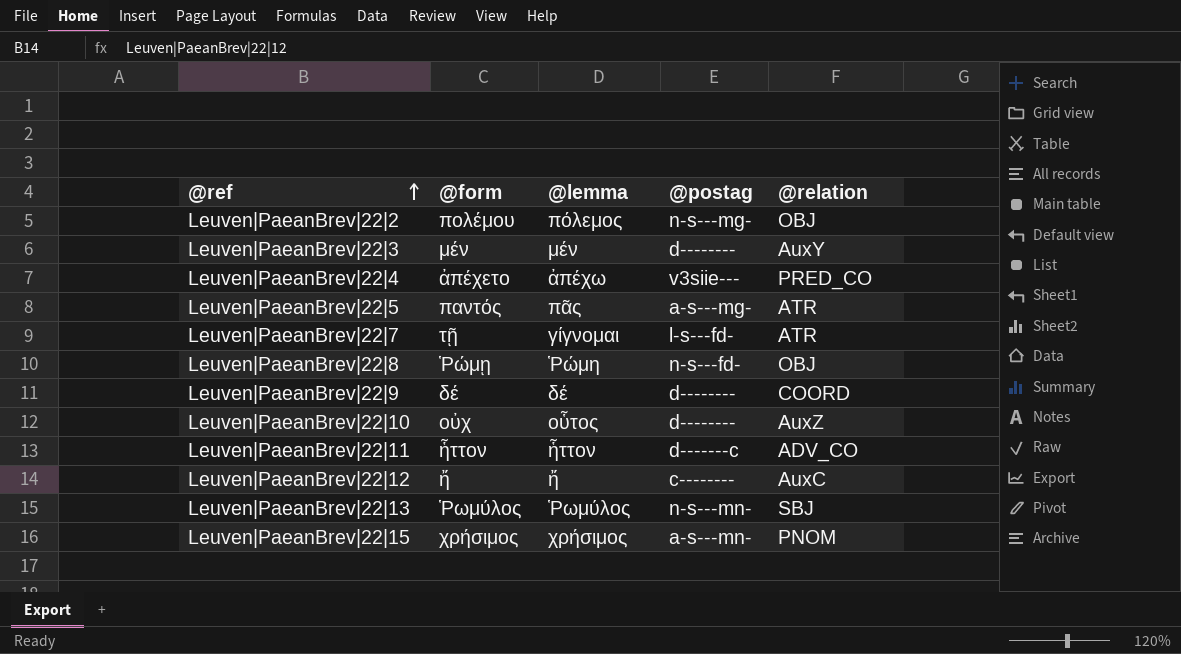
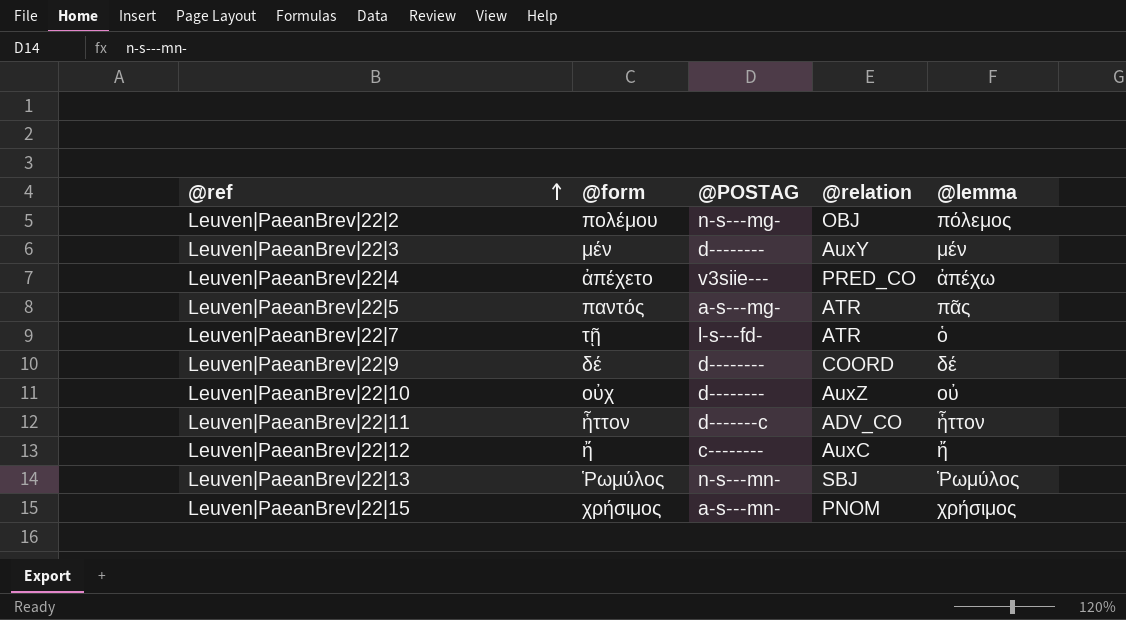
column name: @postag -> @POSTAG
column @lemma | position: 3 -> 5
row Leuven|PaeanBrev|22|8: Ῥώμῃ | Ῥώμη | n-s---fd- | OBJ -> none
Leuven|PaeanBrev|22|7 | @lemma: γίγνομαι -> ὁ
Leuven|PaeanBrev|22|10 | @lemma: οὗτος -> οὐ

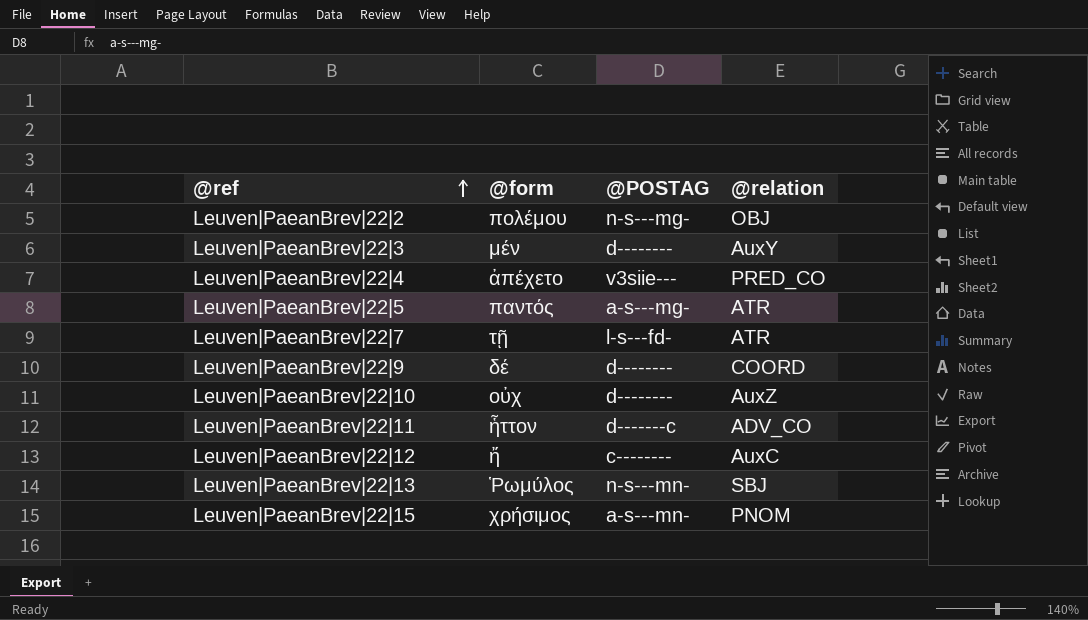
column @lemma | position: 5 -> none

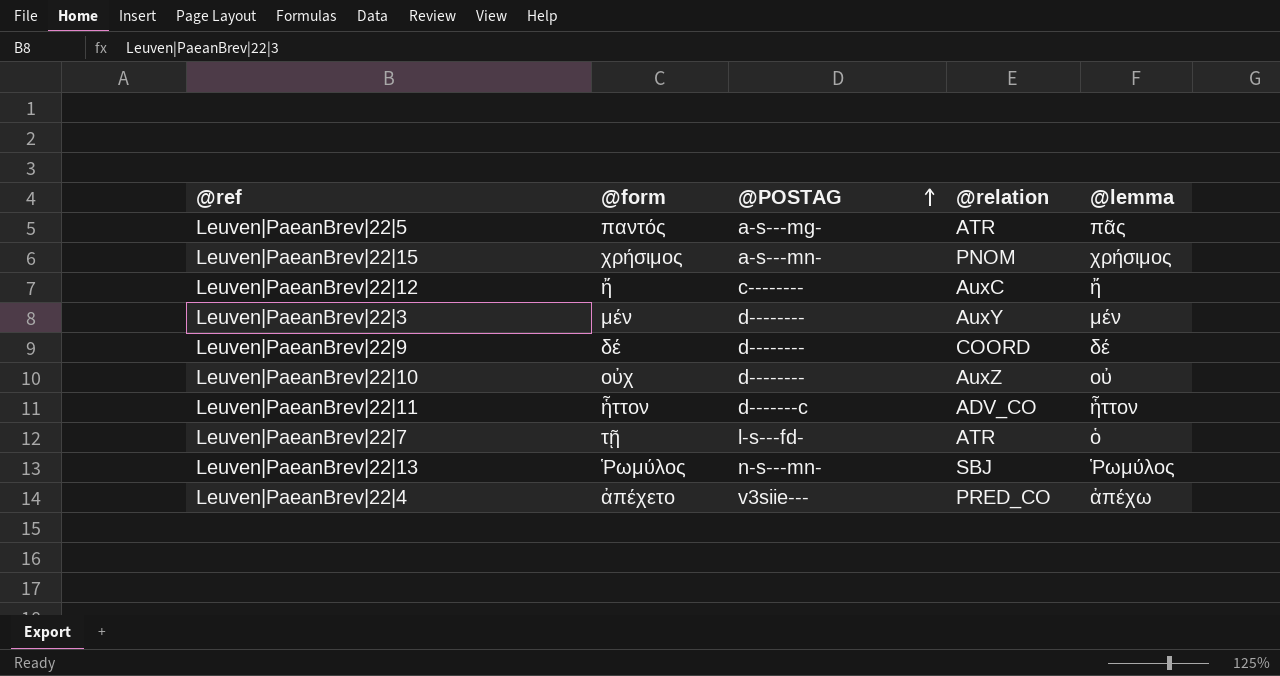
row order: @ref ascending -> @POSTAG ascending
column @lemma | position: none -> 5
row Leuven|PaeanBrev|22|2: πολέμου | n-s---mg- | OBJ -> none

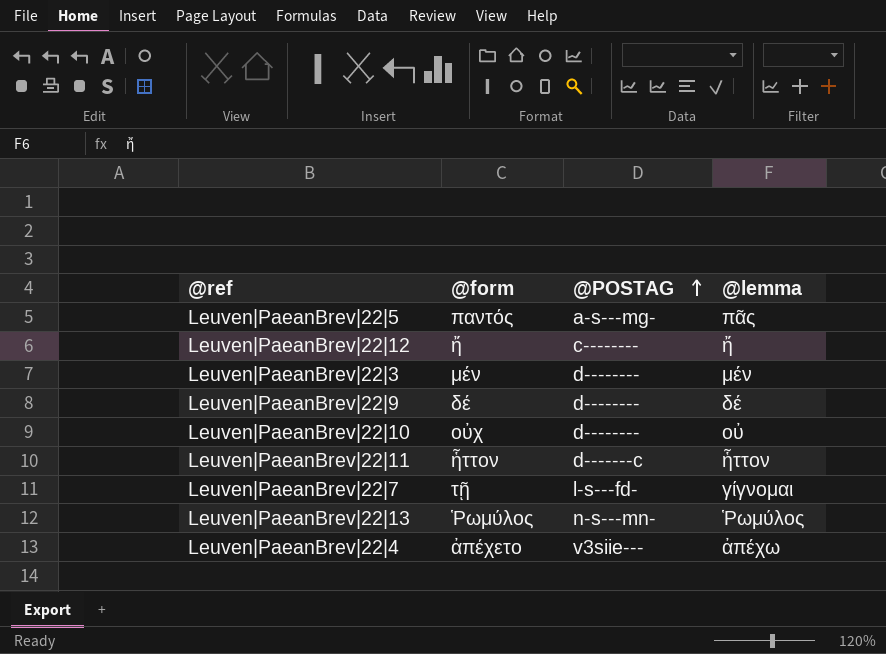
column @relation | position: 4 -> none
row Leuven|PaeanBrev|22|15: χρήσιμος | a-s---mn- | PNOM | χρήσιμος -> none
Leuven|PaeanBrev|22|7 | @lemma: ὁ -> γίγνομαι

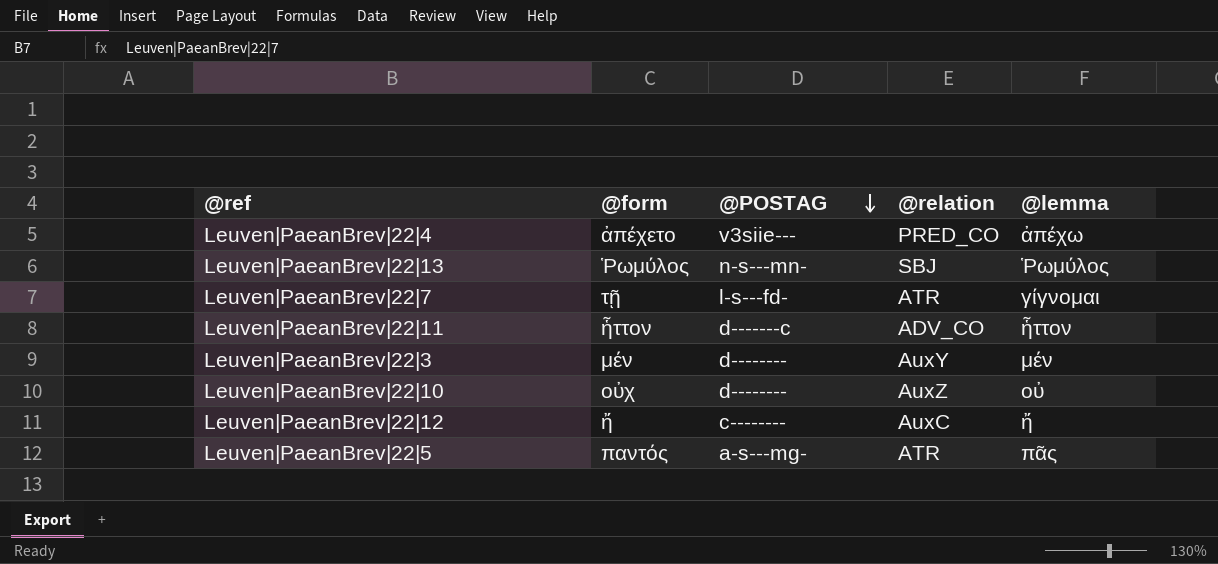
row order: @POSTAG ascending -> @POSTAG descending
column @relation | position: none -> 4
row Leuven|PaeanBrev|22|9: δέ | d-------- | δέ -> none

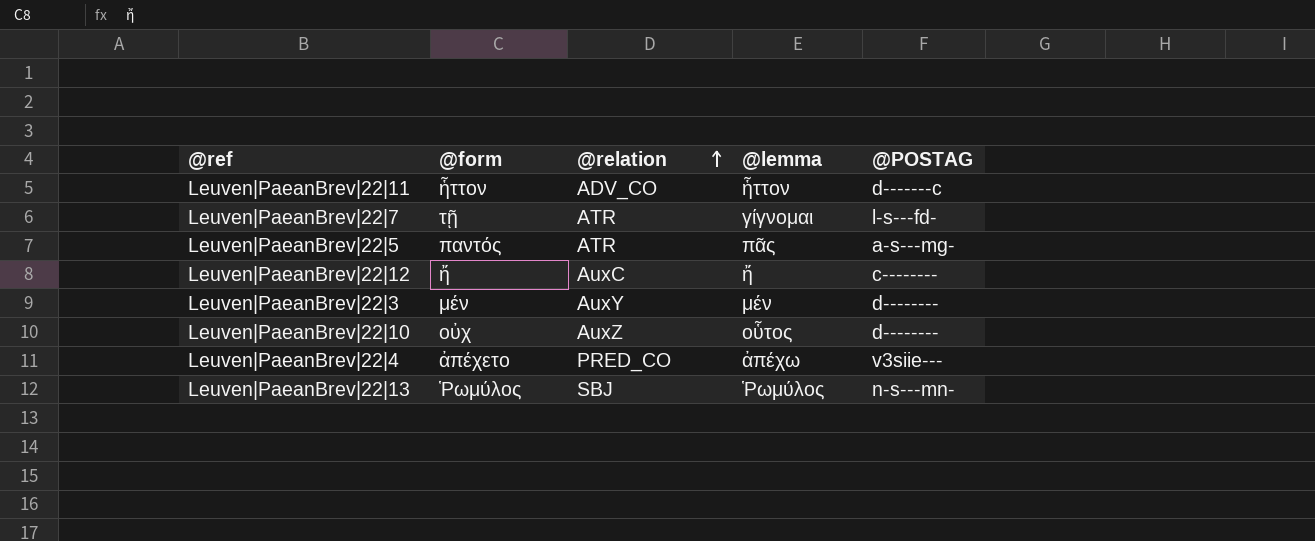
row order: @POSTAG descending -> @relation ascending
column @POSTAG | position: 3 -> 5
Leuven|PaeanBrev|22|10 | @lemma: οὐ -> οὗτος

